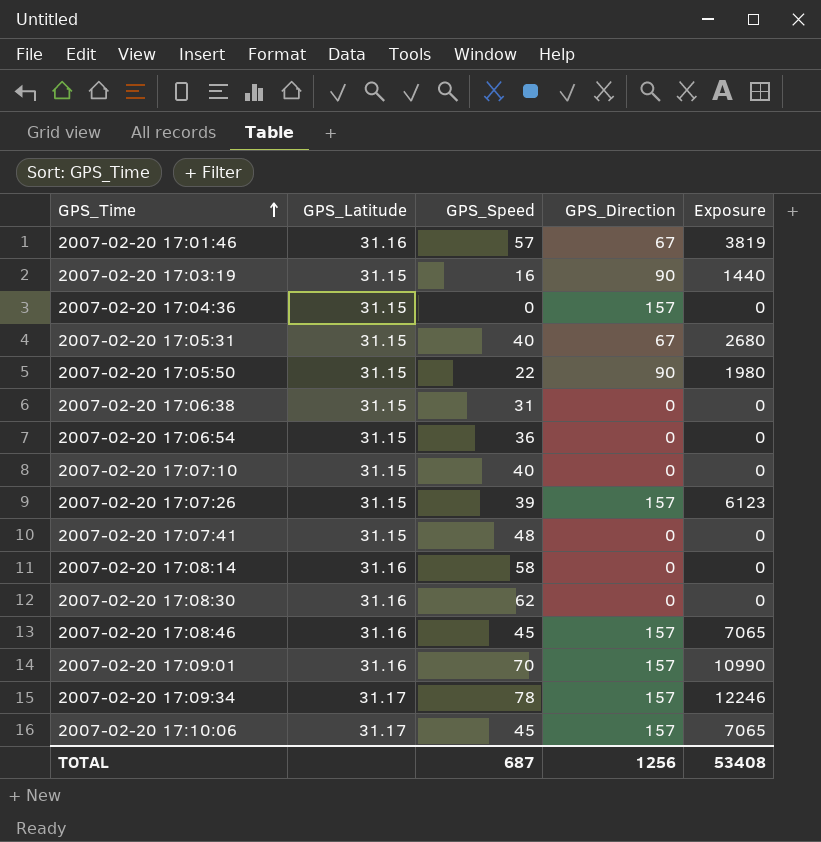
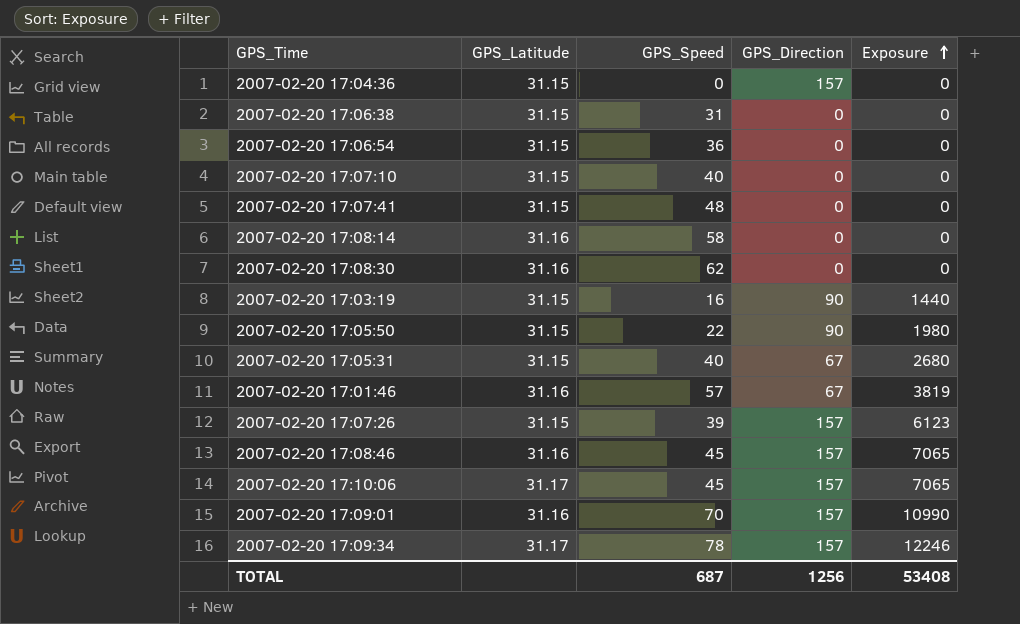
row order: GPS_Time ascending -> Exposure ascending

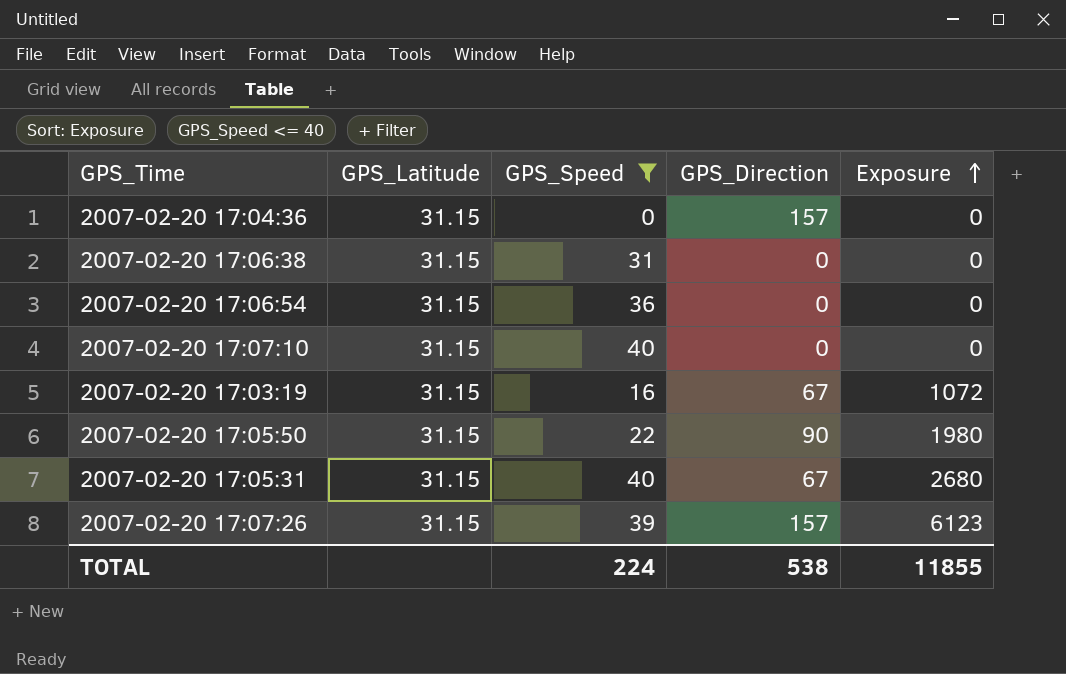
filter: none -> GPS_Speed <= 40
2007-02-20 17:03:19 | GPS_Direction: 90 -> 67
2007-02-20 17:03:19 | Exposure: 1440 -> 1072
TOTAL | GPS_Speed: 687 -> 224
TOTAL | GPS_Direction: 1256 -> 538
TOTAL | Exposure: 53408 -> 11855

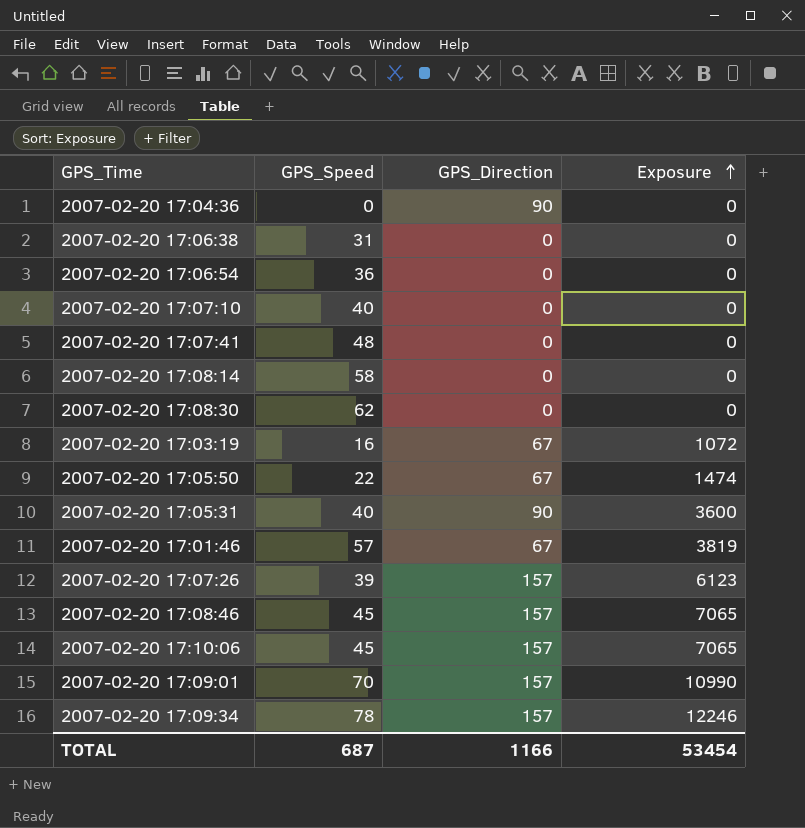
filter: GPS_Speed <= 40 -> none
column GPS_Latitude | position: 2 -> none
2007-02-20 17:04:36 | GPS_Direction: 157 -> 90
2007-02-20 17:05:50 | GPS_Direction: 90 -> 67
2007-02-20 17:05:50 | Exposure: 1980 -> 1474
2007-02-20 17:05:31 | GPS_Direction: 67 -> 90
2007-02-20 17:05:31 | Exposure: 2680 -> 3600
TOTAL | GPS_Speed: 224 -> 687
TOTAL | GPS_Direction: 538 -> 1166
TOTAL | Exposure: 11855 -> 53454

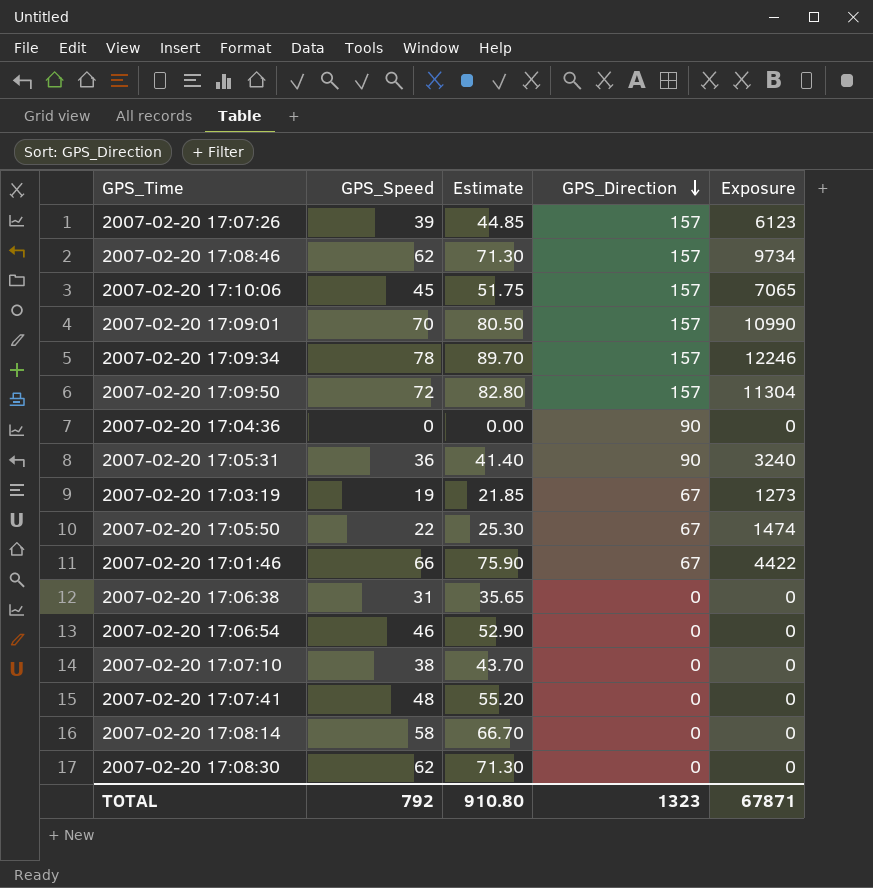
row order: Exposure ascending -> GPS_Direction descending
column Estimate | formula: none -> [GPS_Speed] * 1.15
2007-02-20 17:08:46 | GPS_Speed: 45 -> 62
2007-02-20 17:08:46 | Exposure: 7065 -> 9734
row 2007-02-20 17:09:50: none -> 72 | 82.80 | 157 | 11304
2007-02-20 17:05:31 | GPS_Speed: 40 -> 36
2007-02-20 17:05:31 | Exposure: 3600 -> 3240
2007-02-20 17:03:19 | GPS_Speed: 16 -> 19
2007-02-20 17:03:19 | Exposure: 1072 -> 1273
2007-02-20 17:01:46 | GPS_Speed: 57 -> 66
2007-02-20 17:01:46 | Exposure: 3819 -> 4422
2007-02-20 17:06:54 | GPS_Speed: 36 -> 46
2007-02-20 17:07:10 | GPS_Speed: 40 -> 38
TOTAL | GPS_Speed: 687 -> 792
TOTAL | GPS_Direction: 1166 -> 1323
TOTAL | Exposure: 53454 -> 67871

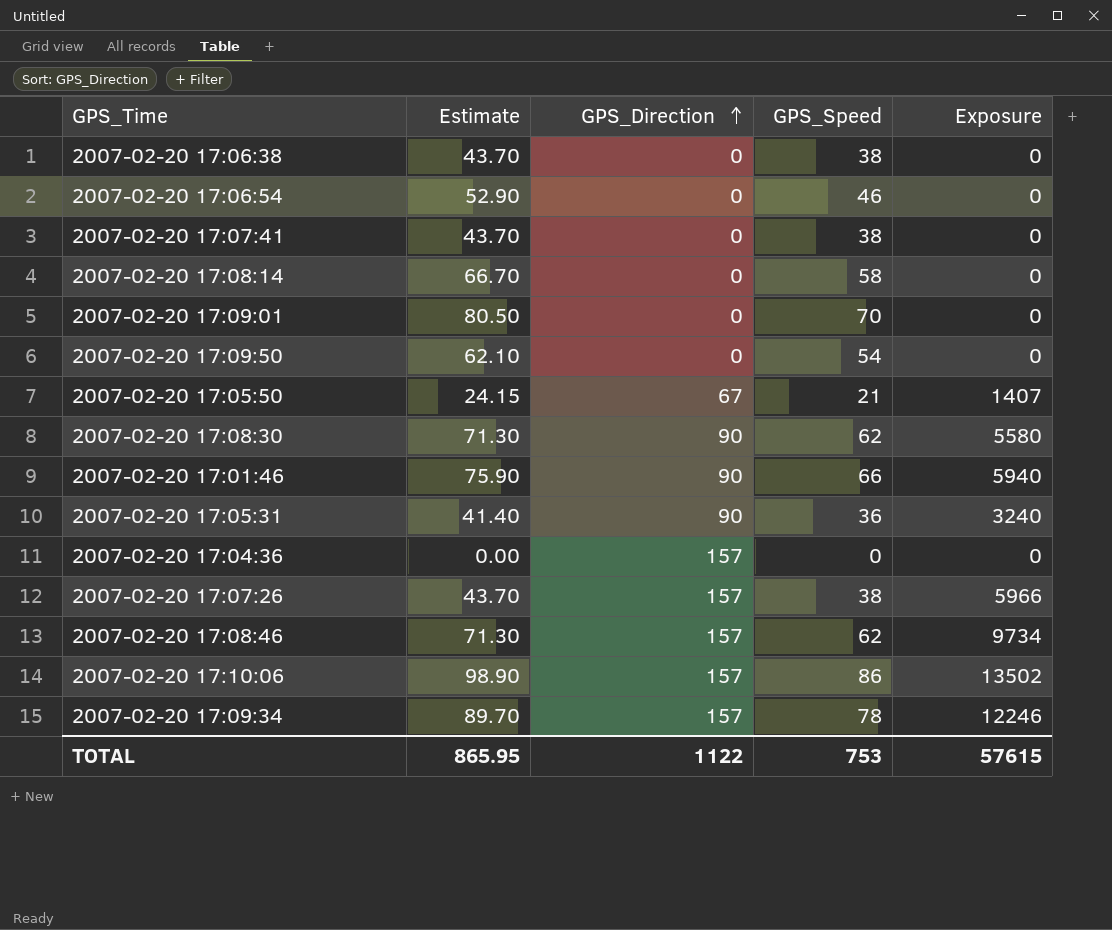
row order: GPS_Direction descending -> GPS_Direction ascending
column GPS_Speed | position: 2 -> 4
row 2007-02-20 17:03:19: 19 | 21.85 | 67 | 1273 -> none
row 2007-02-20 17:07:10: 38 | 43.70 | 0 | 0 -> none
2007-02-20 17:06:38 | Estimate: 35.65 -> 43.70
2007-02-20 17:06:38 | GPS_Speed: 31 -> 38
2007-02-20 17:07:41 | Estimate: 55.20 -> 43.70
2007-02-20 17:07:41 | GPS_Speed: 48 -> 38
2007-02-20 17:09:01 | GPS_Direction: 157 -> 0
2007-02-20 17:09:01 | Exposure: 10990 -> 0
2007-02-20 17:09:50 | Estimate: 82.80 -> 62.10
2007-02-20 17:09:50 | GPS_Direction: 157 -> 0
2007-02-20 17:09:50 | GPS_Speed: 72 -> 54
2007-02-20 17:09:50 | Exposure: 11304 -> 0
2007-02-20 17:05:50 | Estimate: 25.30 -> 24.15
2007-02-20 17:05:50 | GPS_Speed: 22 -> 21
2007-02-20 17:05:50 | Exposure: 1474 -> 1407
2007-02-20 17:08:30 | GPS_Direction: 0 -> 90
2007-02-20 17:08:30 | Exposure: 0 -> 5580
2007-02-20 17:01:46 | GPS_Direction: 67 -> 90
2007-02-20 17:01:46 | Exposure: 4422 -> 5940
2007-02-20 17:04:36 | GPS_Direction: 90 -> 157
2007-02-20 17:07:26 | Estimate: 44.85 -> 43.70
2007-02-20 17:07:26 | GPS_Speed: 39 -> 38
2007-02-20 17:07:26 | Exposure: 6123 -> 5966
2007-02-20 17:10:06 | Estimate: 51.75 -> 98.90
2007-02-20 17:10:06 | GPS_Speed: 45 -> 86
2007-02-20 17:10:06 | Exposure: 7065 -> 13502
TOTAL | Estimate: 910.80 -> 865.95
TOTAL | GPS_Direction: 1323 -> 1122
TOTAL | GPS_Speed: 792 -> 753
TOTAL | Exposure: 67871 -> 57615

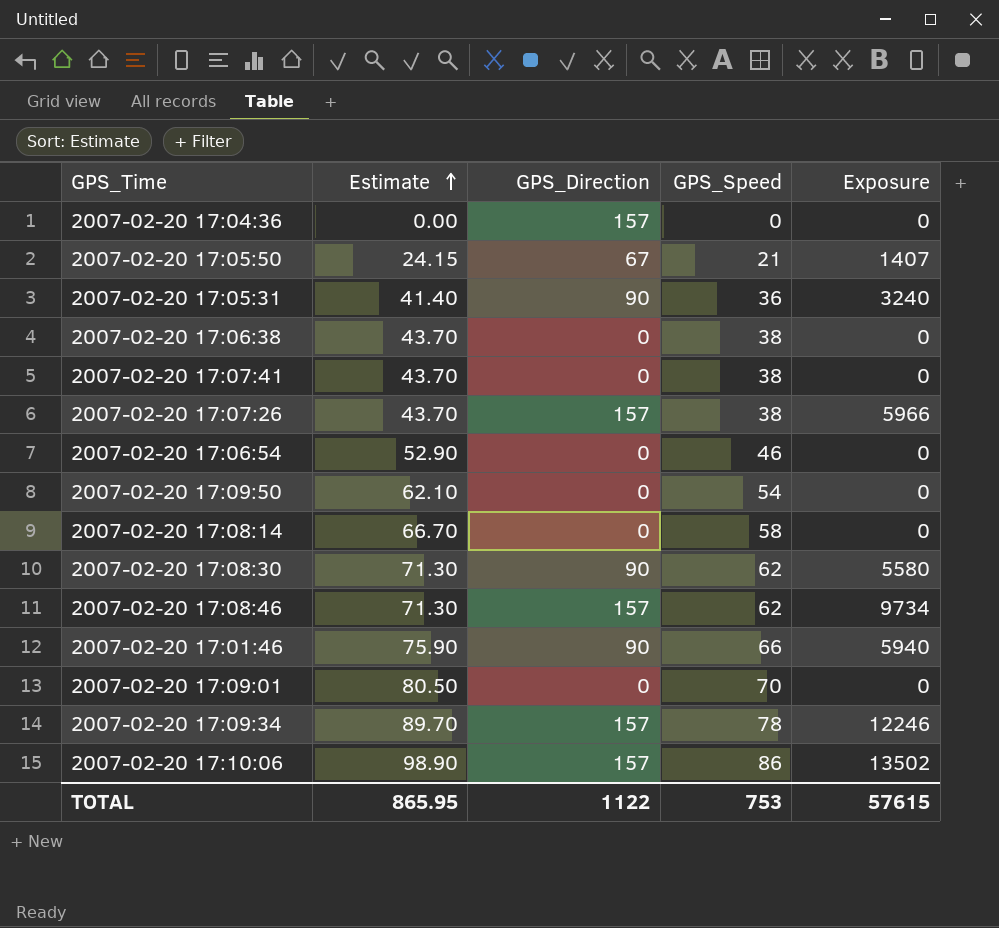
row order: GPS_Direction ascending -> Estimate ascending

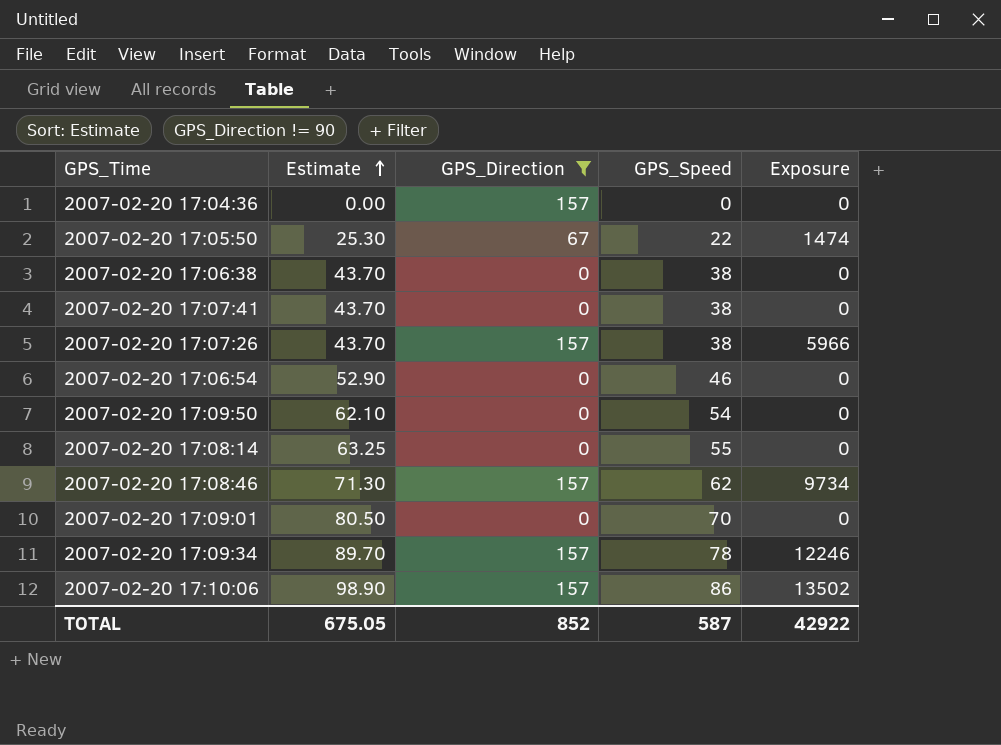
filter: none -> GPS_Direction != 90
2007-02-20 17:05:50 | Estimate: 24.15 -> 25.30
2007-02-20 17:05:50 | GPS_Speed: 21 -> 22
2007-02-20 17:05:50 | Exposure: 1407 -> 1474
2007-02-20 17:08:14 | Estimate: 66.70 -> 63.25
2007-02-20 17:08:14 | GPS_Speed: 58 -> 55
TOTAL | Estimate: 865.95 -> 675.05
TOTAL | GPS_Direction: 1122 -> 852
TOTAL | GPS_Speed: 753 -> 587
TOTAL | Exposure: 57615 -> 42922

